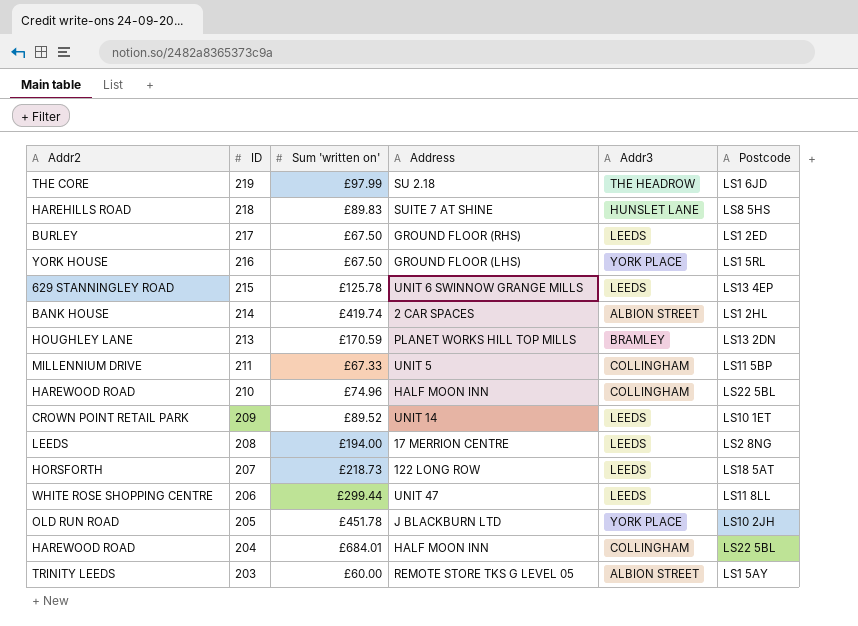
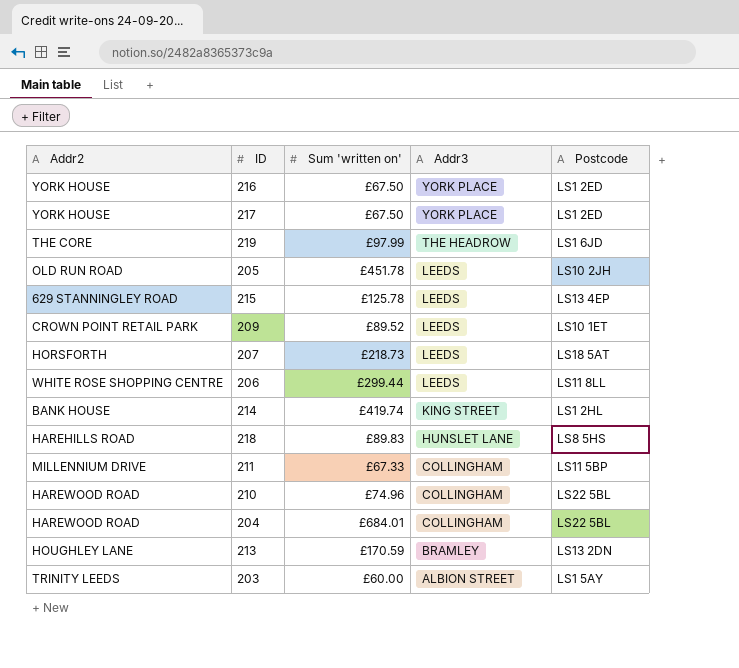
row order: ID descending -> Addr3 descending
column Address | position: 4 -> none
row 208: LEEDS | £194.00 | 17 MERRION CENTRE | LEEDS | LS2 8NG -> none
216 | Postcode: LS1 5RL -> LS1 2ED
217 | Addr2: BURLEY -> YORK HOUSE
217 | Addr3: LEEDS -> YORK PLACE
205 | Addr3: YORK PLACE -> LEEDS
214 | Addr3: ALBION STREET -> KING STREET

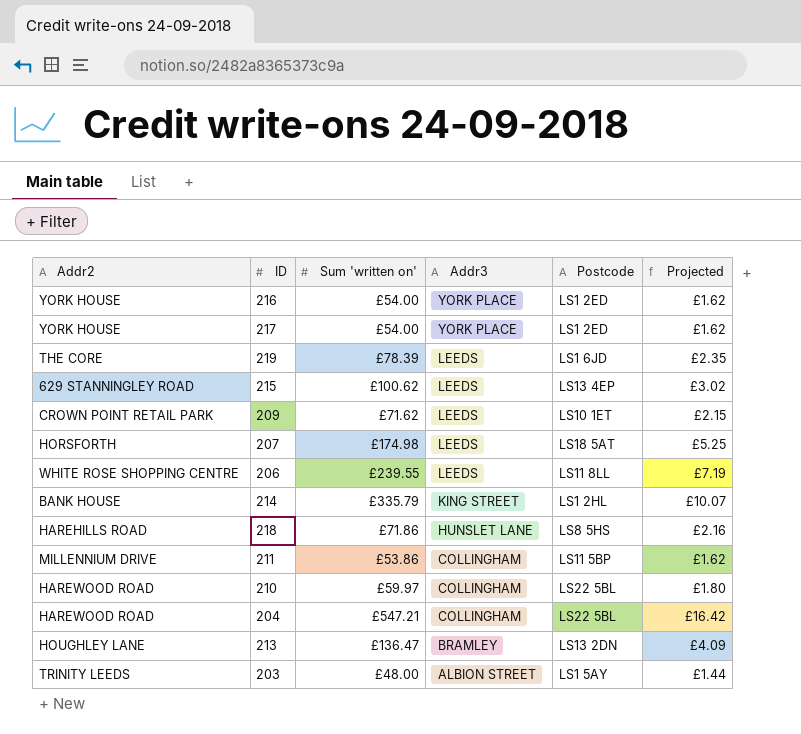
column Projected | formula: none -> [Sum 'written on'] * 0.03
row 205: OLD RUN ROAD | £451.78 | LEEDS | LS10 2JH -> none
216 | Sum 'written on': £67.50 -> £54.00
217 | Sum 'written on': £67.50 -> £54.00
219 | Sum 'written on': £97.99 -> £78.39
219 | Addr3: THE HEADROW -> LEEDS
215 | Sum 'written on': £125.78 -> £100.62
209 | Sum 'written on': £89.52 -> £71.62
207 | Sum 'written on': £218.73 -> £174.98
206 | Sum 'written on': £299.44 -> £239.55
214 | Sum 'written on': £419.74 -> £335.79
218 | Sum 'written on': £89.83 -> £71.86
211 | Sum 'written on': £67.33 -> £53.86
210 | Sum 'written on': £74.96 -> £59.97
204 | Sum 'written on': £684.01 -> £547.21
213 | Sum 'written on': £170.59 -> £136.47
203 | Sum 'written on': £60.00 -> £48.00

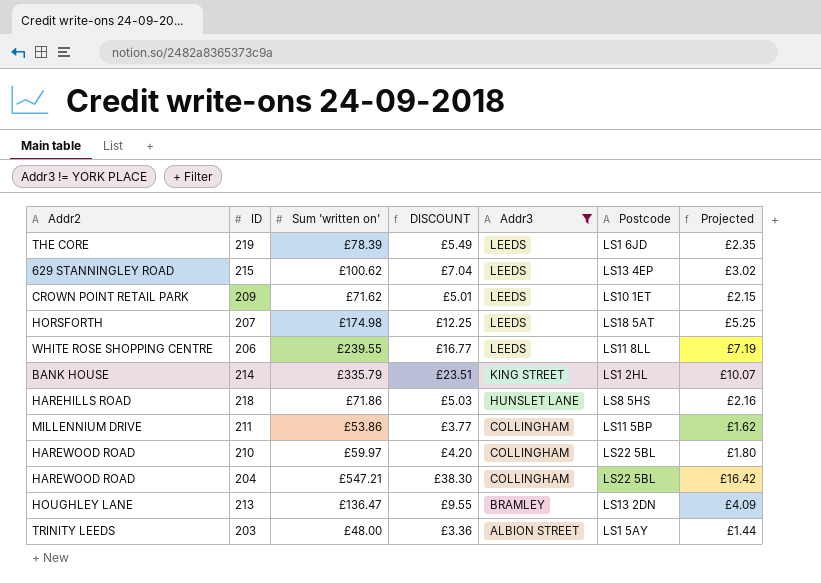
filter: none -> Addr3 != YORK PLACE
column DISCOUNT | formula: none -> [Sum 'written on'] * 0.07

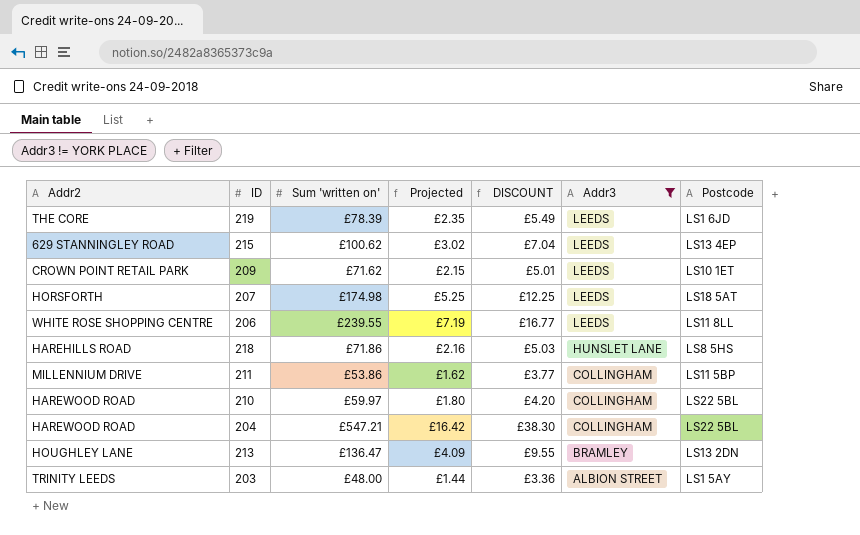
column Projected | position: 7 -> 4
row 214: BANK HOUSE | £335.79 | £23.51 | KING STREET | LS1 2HL | £10.07 -> none

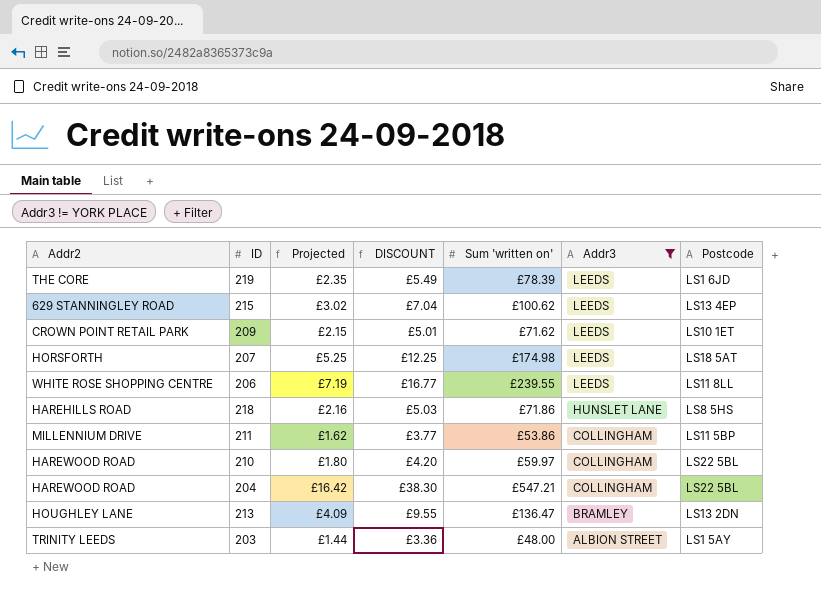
column Sum 'written on' | position: 3 -> 5

